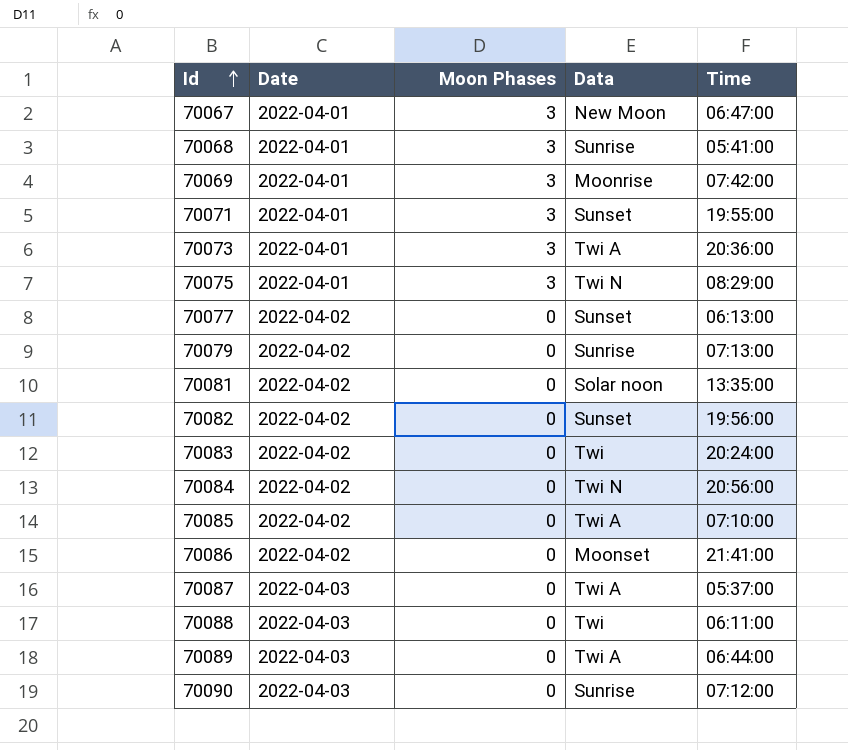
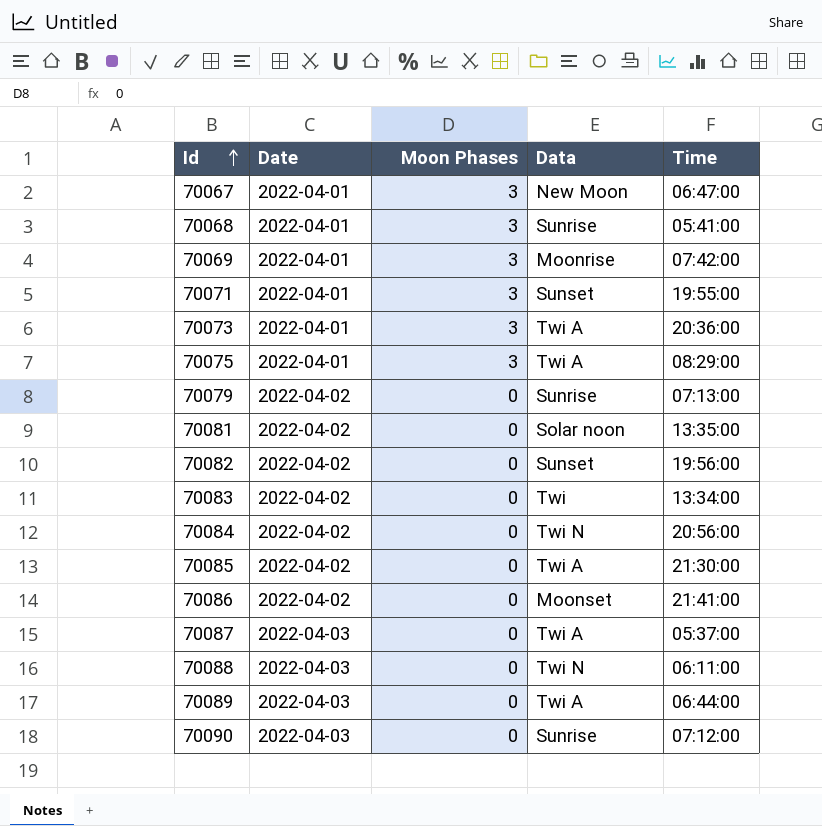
row 70077: 2022-04-02 | 0 | Sunset | 06:13:00 -> none
70075 | Data: Twi N -> Twi A
70083 | Time: 20:24:00 -> 13:34:00
70085 | Time: 07:10:00 -> 21:30:00
70088 | Data: Twi -> Twi N

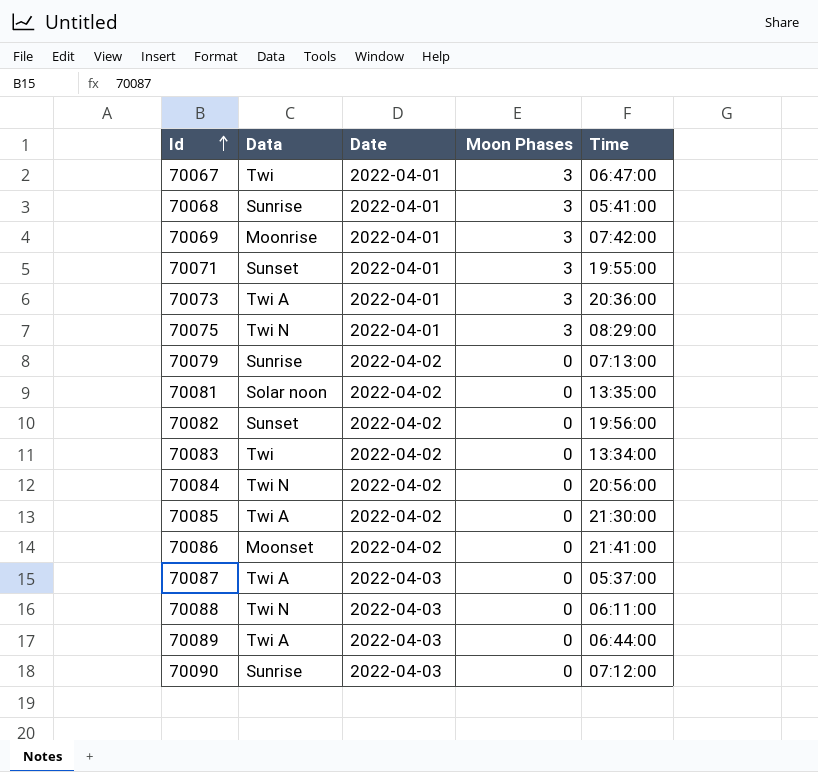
column Data | position: 4 -> 2
70067 | Data: New Moon -> Twi
70075 | Data: Twi A -> Twi N

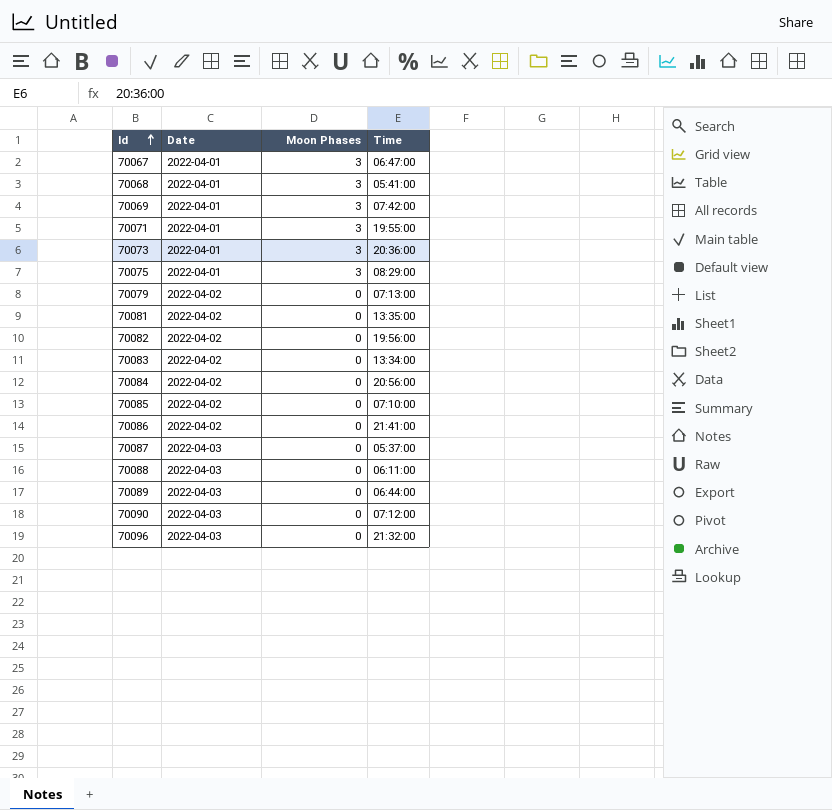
column Data | position: 2 -> none
70085 | Time: 21:30:00 -> 07:10:00
row 70096: none -> 2022-04-03 | 0 | 21:32:00

